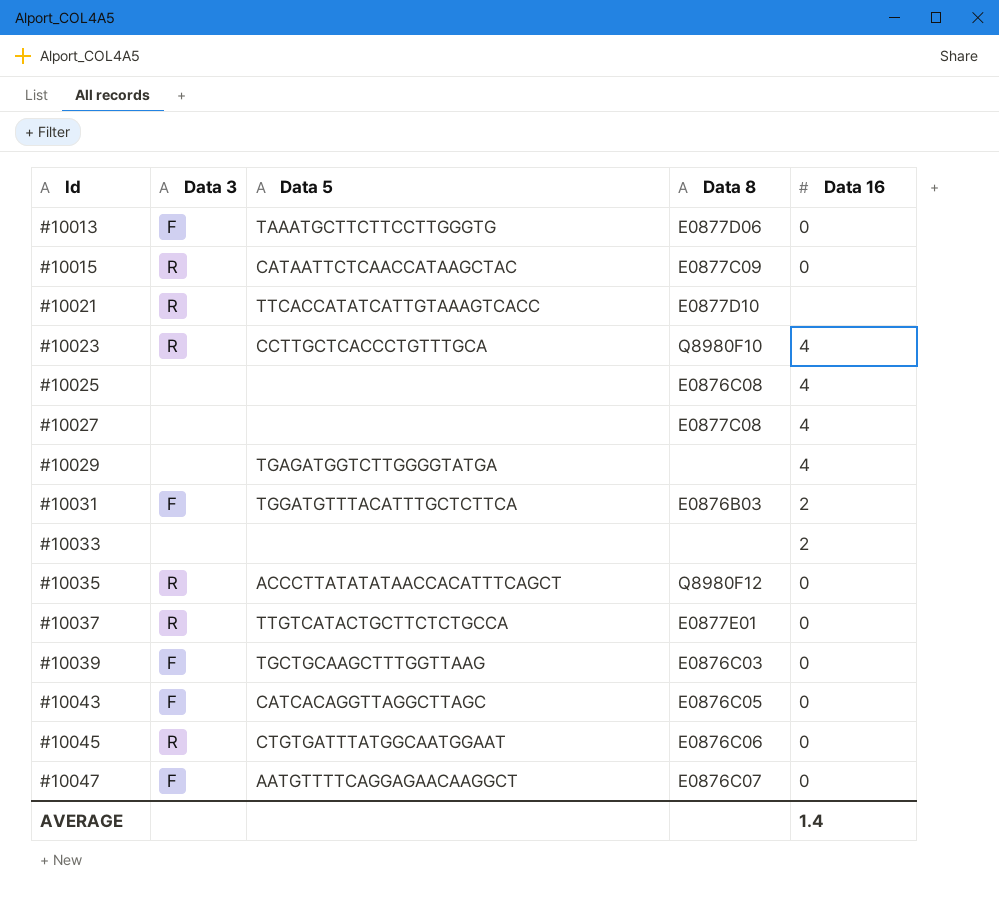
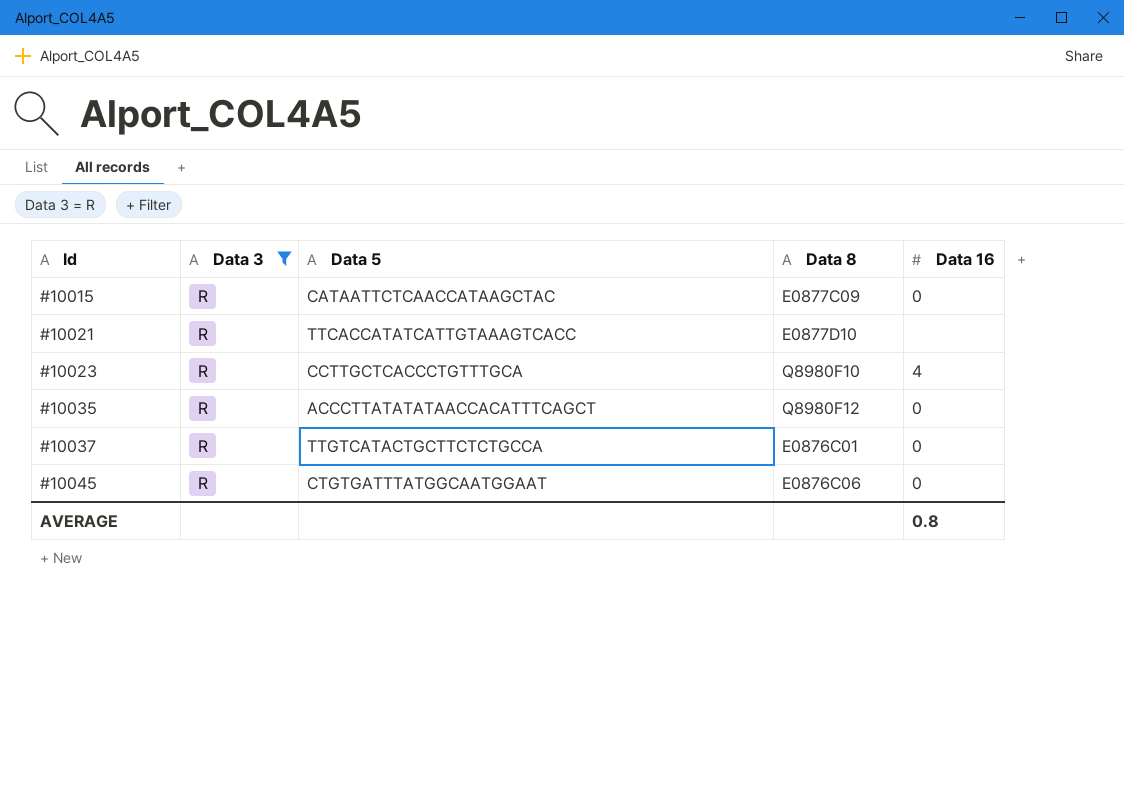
filter: none -> Data 3 = R
#10037 | Data 8: E0877E01 -> E0876C01
AVERAGE | Data 16: 1.4 -> 0.8

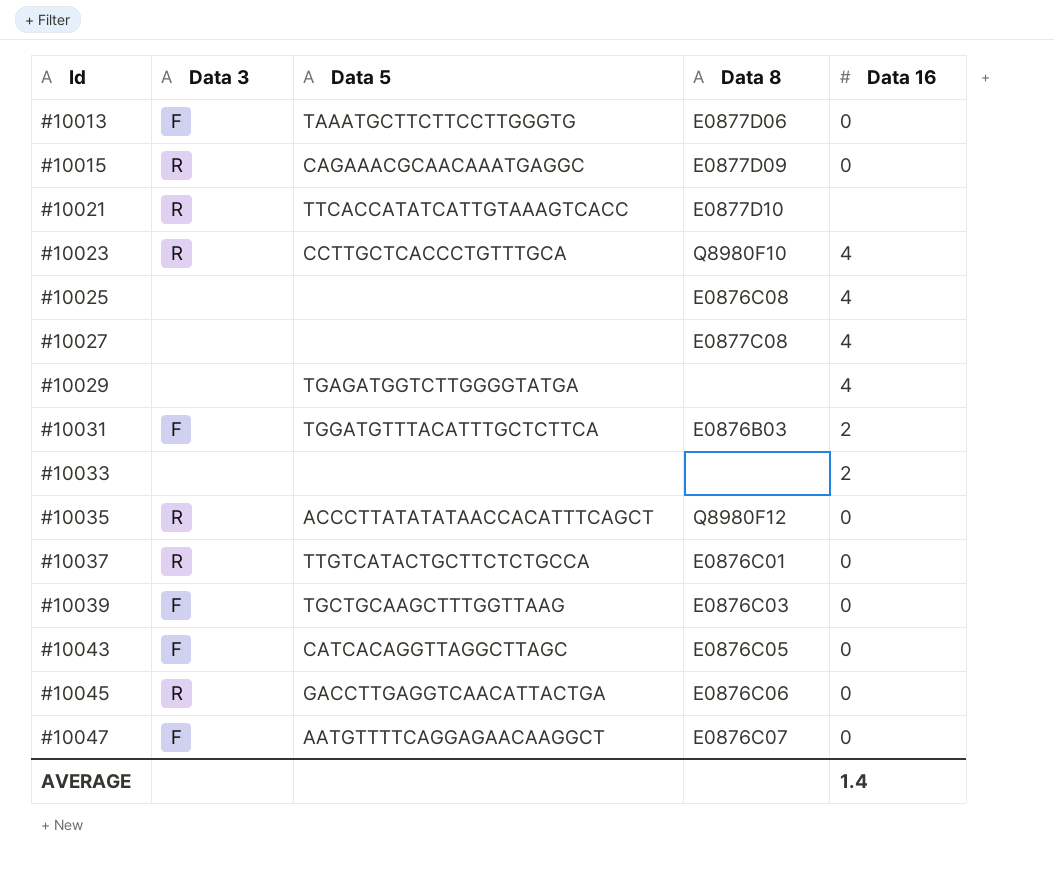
filter: Data 3 = R -> none
#10015 | Data 5: CATAATTCTCAACCATAAGCTAC -> CAGAAACGCAACAAATGAGGC
#10015 | Data 8: E0877C09 -> E0877D09
#10045 | Data 5: CTGTGATTTATGGCAATGGAAT -> GACCTTGAGGTCAACATTACTGA
AVERAGE | Data 16: 0.8 -> 1.4

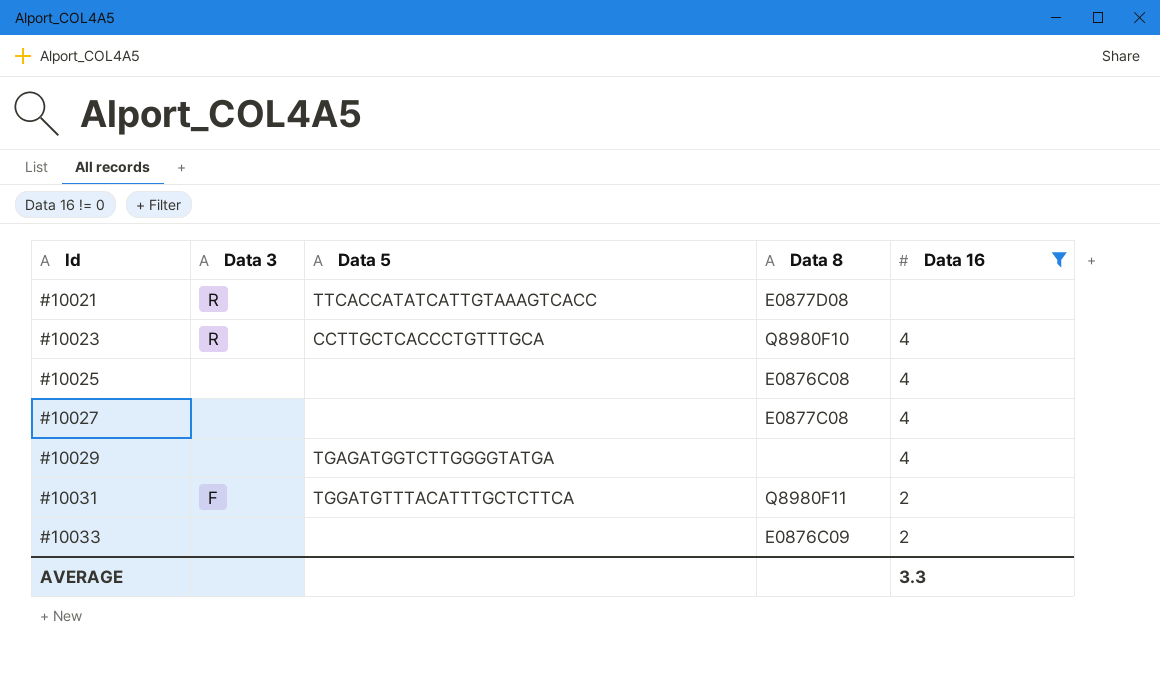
filter: none -> Data 16 != 0
#10021 | Data 8: E0877D10 -> E0877D08
#10031 | Data 8: E0876B03 -> Q8980F11
#10033 | Data 8: none -> E0876C09
AVERAGE | Data 16: 1.4 -> 3.3

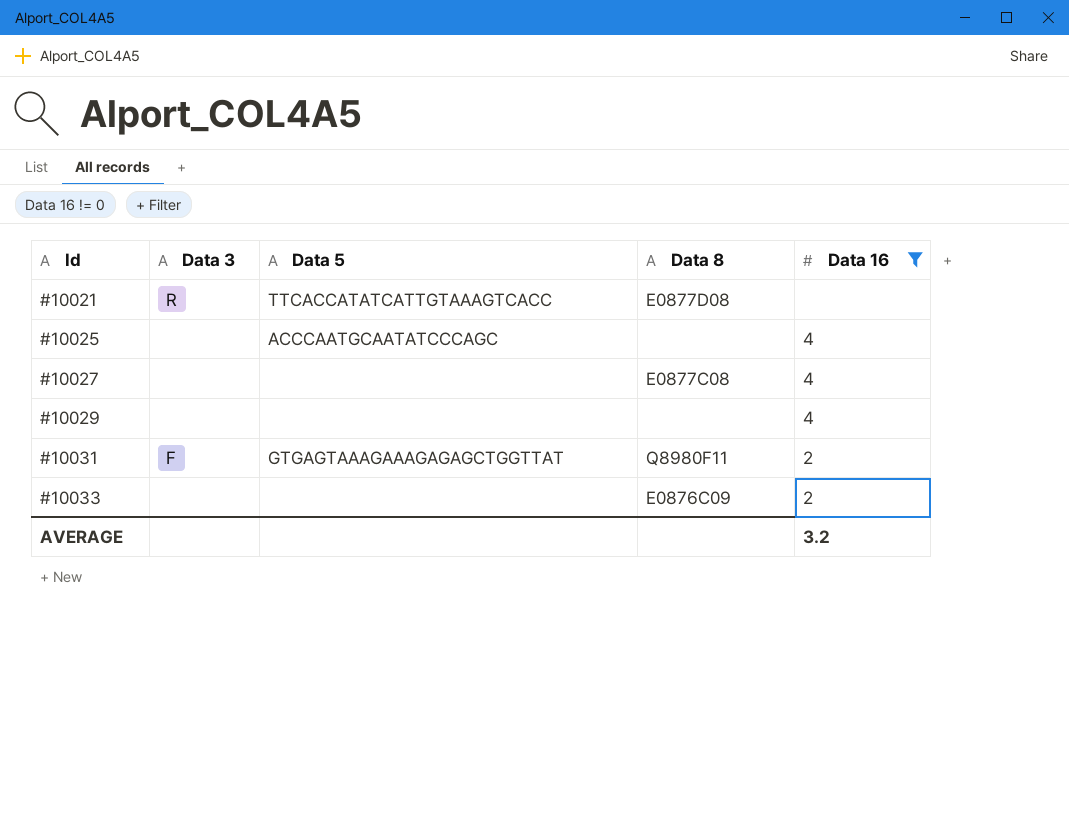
row #10023: R | CCTTGCTCACCCTGTTTGCA | Q8980F10 | 4 -> none
#10025 | Data 5: none -> ACCCAATGCAATATCCCAGC
#10025 | Data 8: E0876C08 -> none
#10029 | Data 5: TGAGATGGTCTTGGGGTATGA -> none
#10031 | Data 5: TGGATGTTTACATTTGCTCTTCA -> GTGAGTAAAGAAAGAGAGCTGGTTAT
AVERAGE | Data 16: 3.3 -> 3.2

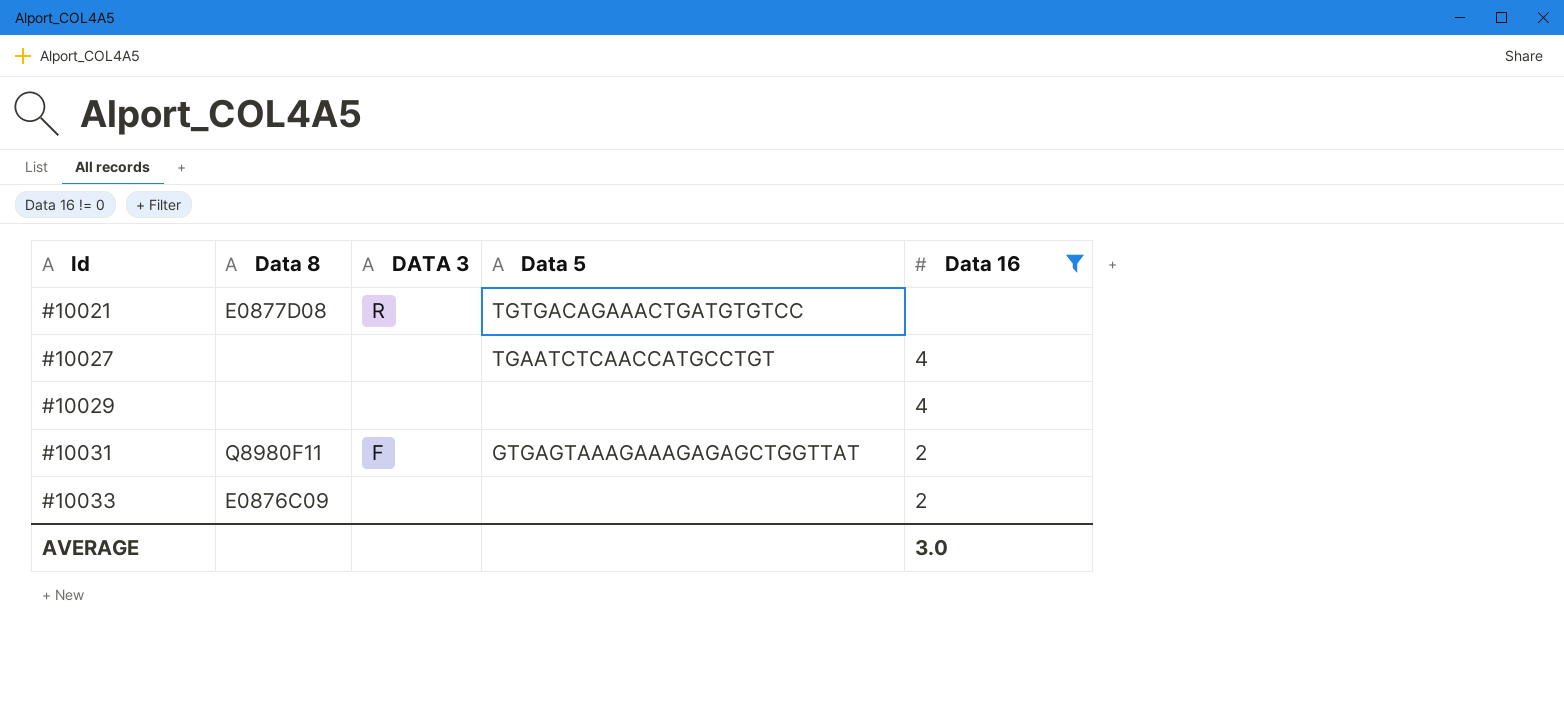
column Data 8 | position: 4 -> 2
column name: Data 3 -> DATA 3
row #10025: none | ACCCAATGCAATATCCCAGC | none | 4 -> none
#10021 | Data 5: TTCACCATATCATTGTAAAGTCACC -> TGTGACAGAAACTGATGTGTCC
#10027 | Data 8: E0877C08 -> none
#10027 | Data 5: none -> TGAATCTCAACCATGCCTGT
AVERAGE | Data 16: 3.2 -> 3.0

